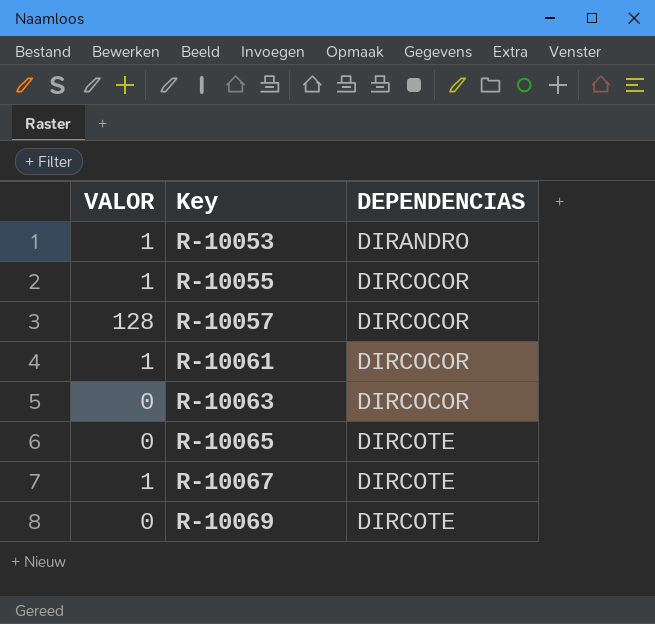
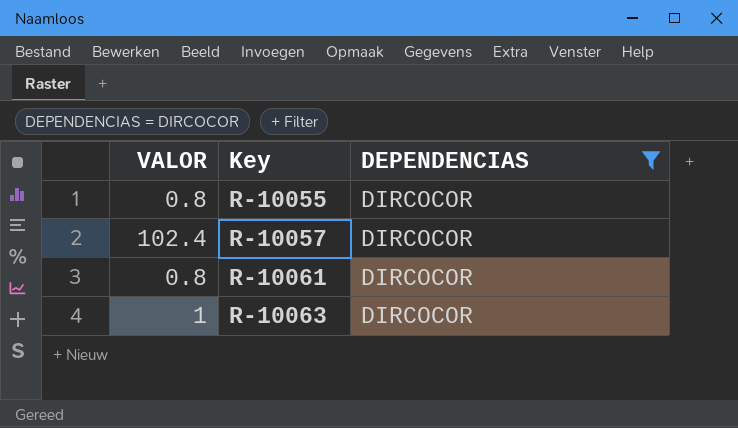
filter: none -> DEPENDENCIAS = DIRCOCOR
R-10055 | VALOR: 1 -> 0.8
R-10057 | VALOR: 128 -> 102.4
R-10061 | VALOR: 1 -> 0.8
R-10063 | VALOR: 0 -> 1

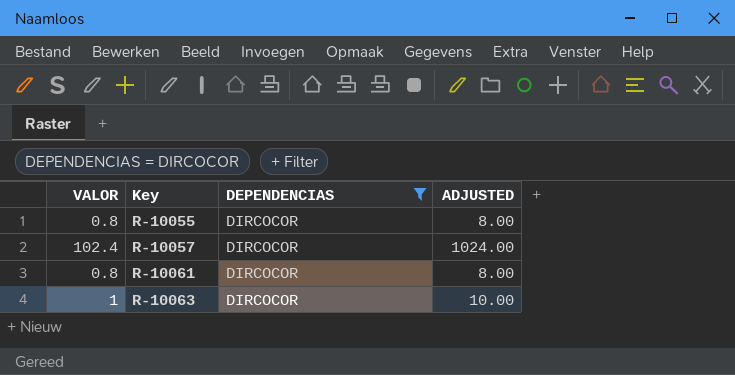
column ADJUSTED | formula: none -> [VALOR] * 10

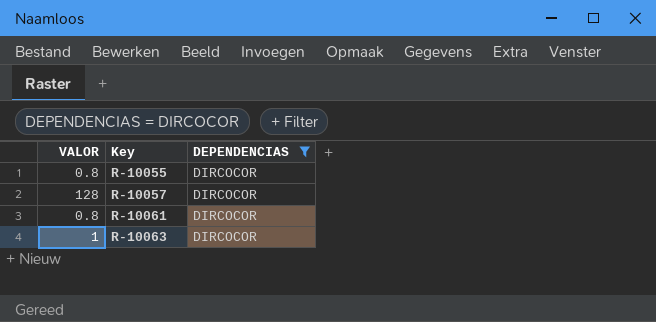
column ADJUSTED | formula: [VALOR] * 10 -> none
R-10057 | VALOR: 102.4 -> 128

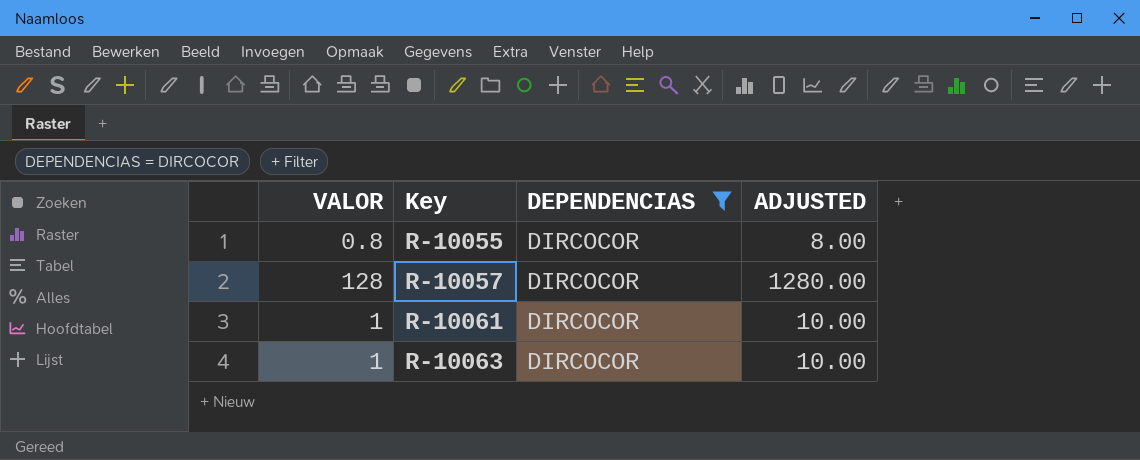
column ADJUSTED | formula: none -> [VALOR] * 10
R-10061 | VALOR: 0.8 -> 1

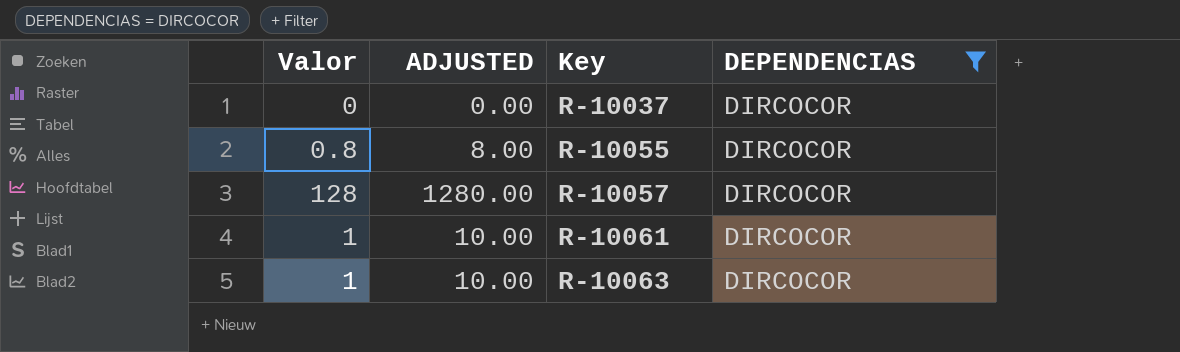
column name: VALOR -> Valor
column ADJUSTED | position: 4 -> 2
row R-10037: none -> 0 | 0.00 | DIRCOCOR

